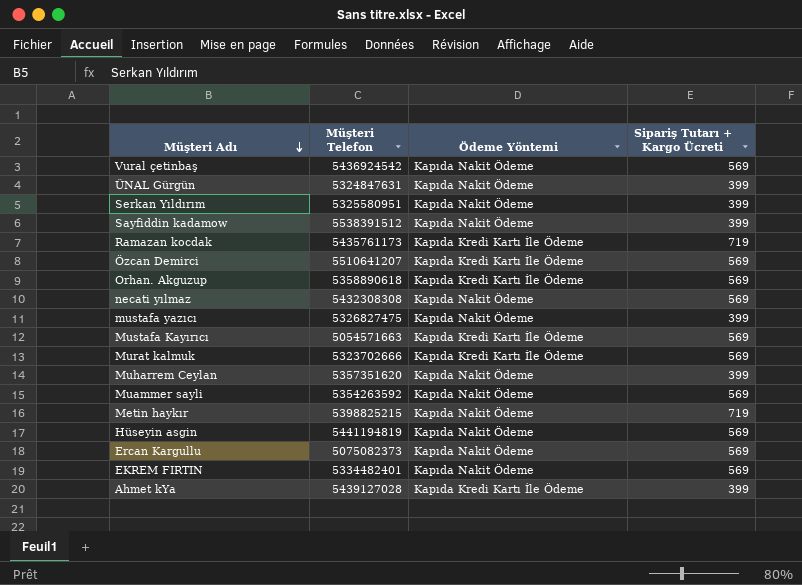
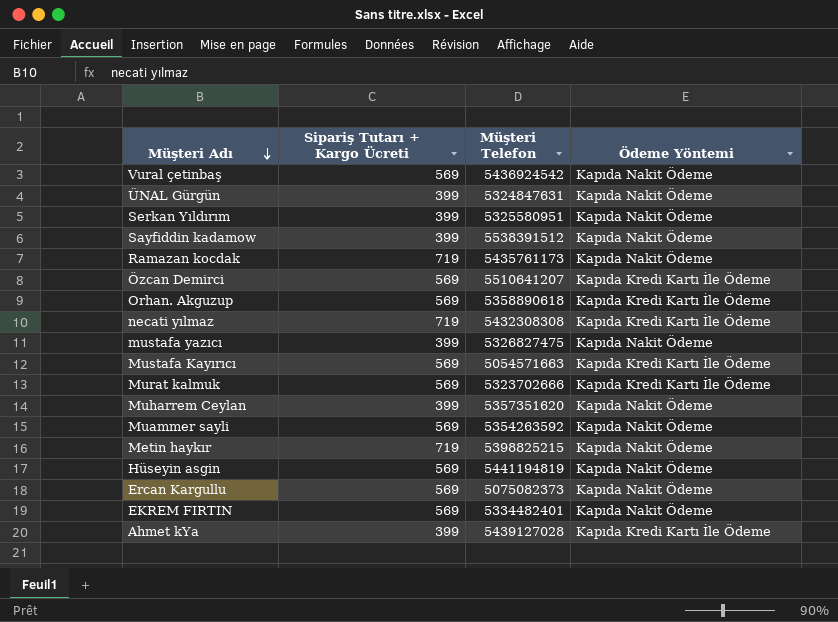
column Sipariş Tutarı + Kargo Ücreti | position: 4 -> 2
Ramazan kocdak | Ödeme Yöntemi: Kapıda Kredi Kartı İle Ödeme -> Kapıda Nakit Ödeme
necati yılmaz | Sipariş Tutarı + Kargo Ücreti: 569 -> 719
necati yılmaz | Ödeme Yöntemi: Kapıda Nakit Ödeme -> Kapıda Kredi Kartı İle Ödeme

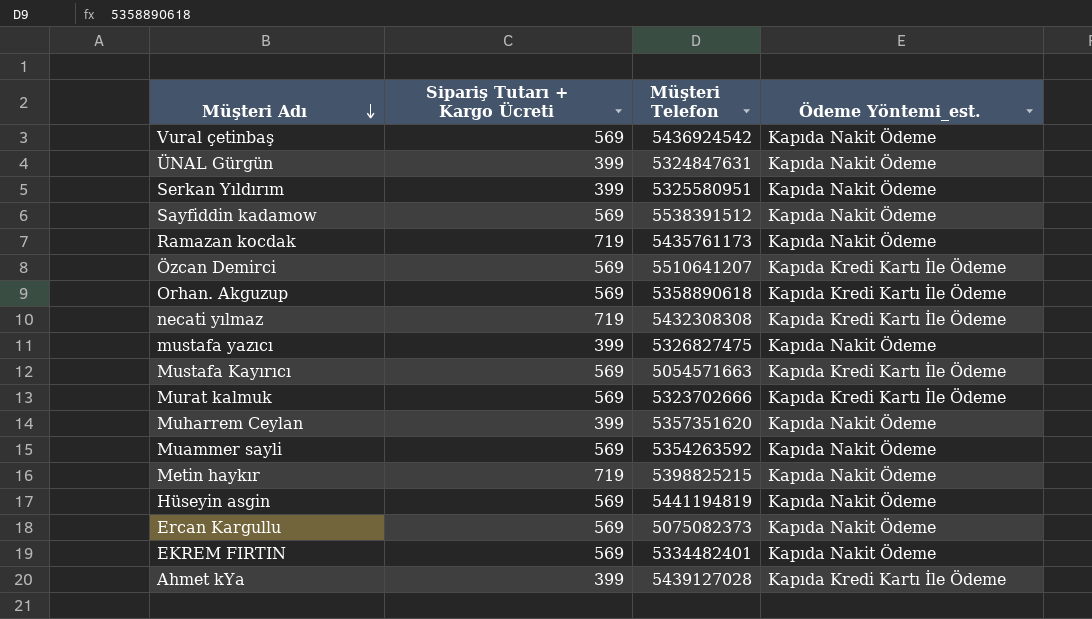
column name: Ödeme Yöntemi -> Ödeme Yöntemi_est.
Sayfiddin kadamow | Sipariş Tutarı + Kargo Ücreti: 399 -> 569

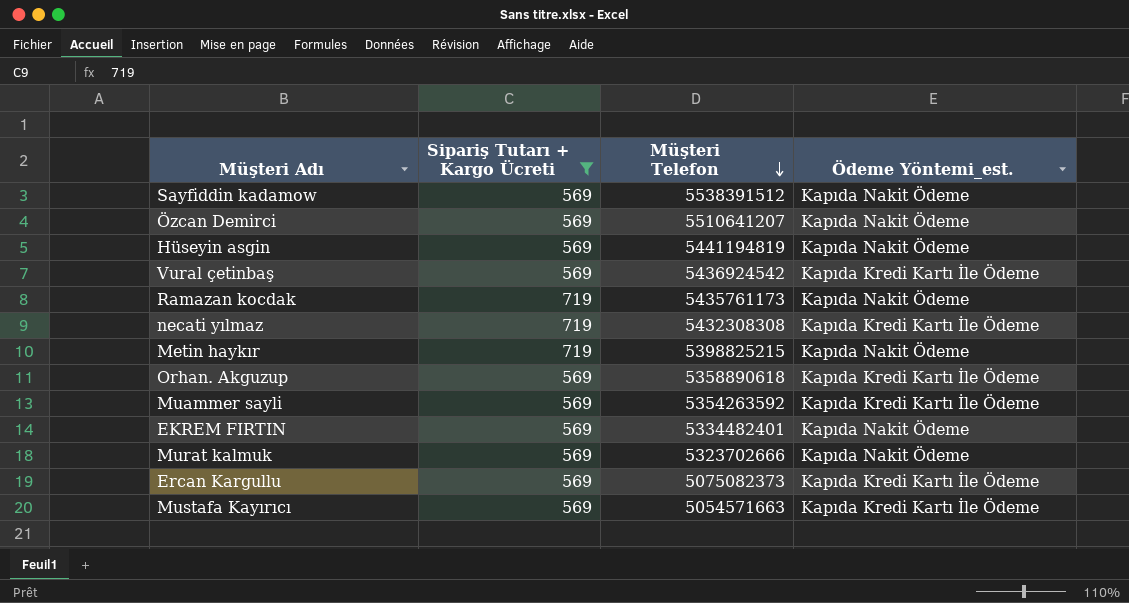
filter: none -> Sipariş Tutarı + Kargo Ücreti != 399
row order: Müşteri Adı descending -> Müşteri Telefon descending
Özcan Demirci | Ödeme Yöntemi_est.: Kapıda Kredi Kartı İle Ödeme -> Kapıda Nakit Ödeme
Vural çetinbaş | Ödeme Yöntemi_est.: Kapıda Nakit Ödeme -> Kapıda Kredi Kartı İle Ödeme
Muammer sayli | Ödeme Yöntemi_est.: Kapıda Nakit Ödeme -> Kapıda Kredi Kartı İle Ödeme
Murat kalmuk | Ödeme Yöntemi_est.: Kapıda Kredi Kartı İle Ödeme -> Kapıda Nakit Ödeme
Ercan Kargullu | Ödeme Yöntemi_est.: Kapıda Nakit Ödeme -> Kapıda Kredi Kartı İle Ödeme

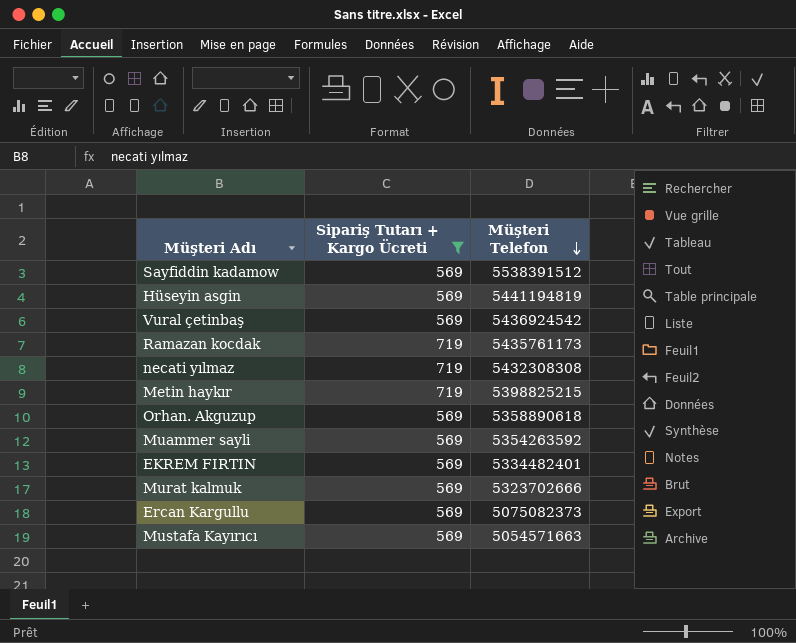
column Ödeme Yöntemi_est. | position: 4 -> none
row Özcan Demirci: 569 | 5510641207 | Kapıda Nakit Ödeme -> none

